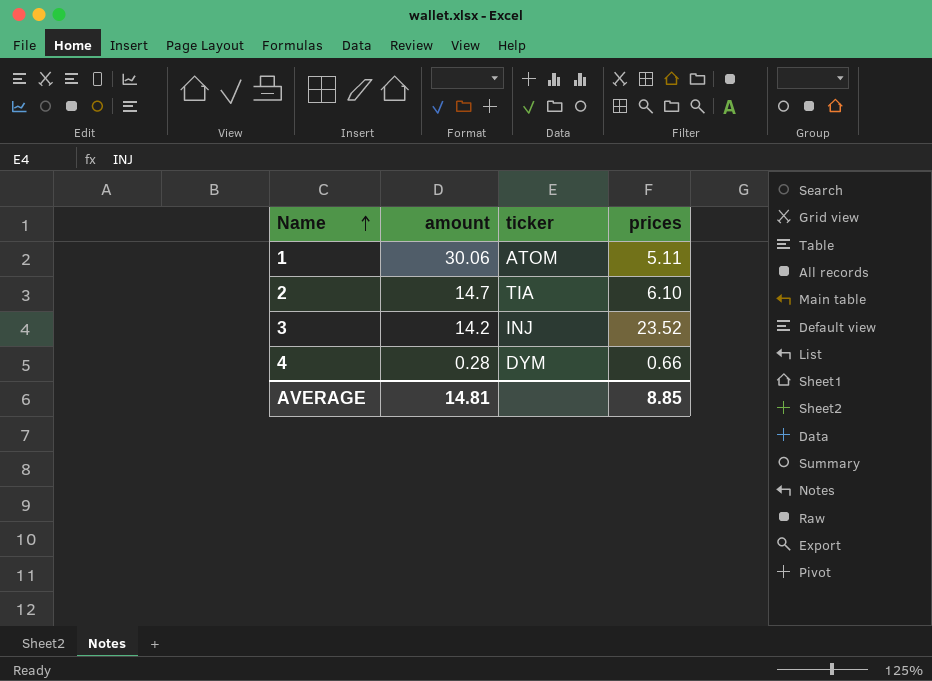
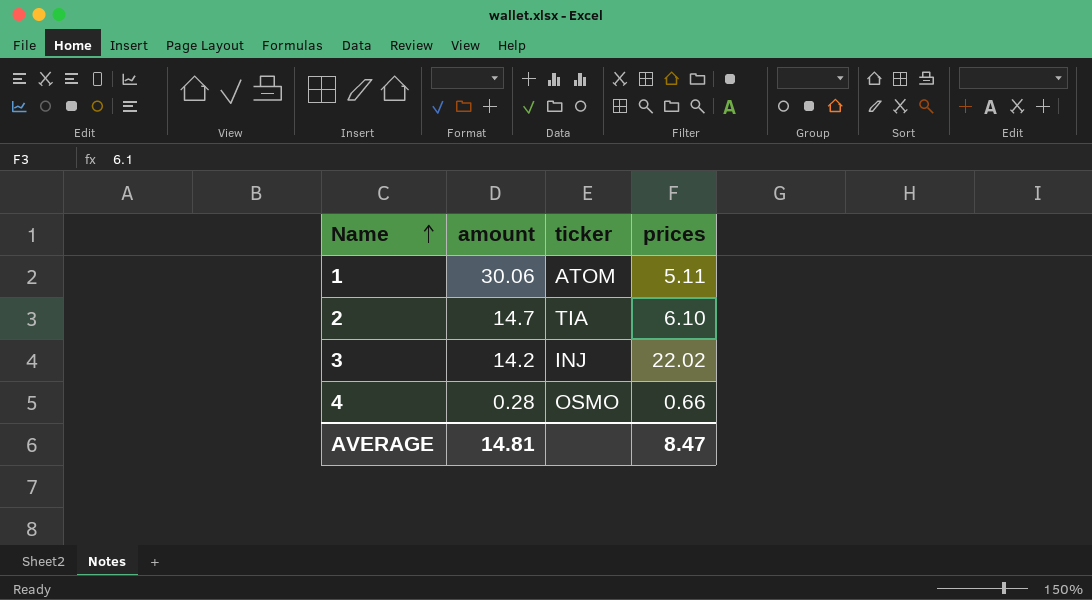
3 | prices: 23.52 -> 22.02
4 | ticker: DYM -> OSMO
AVERAGE | prices: 8.85 -> 8.47

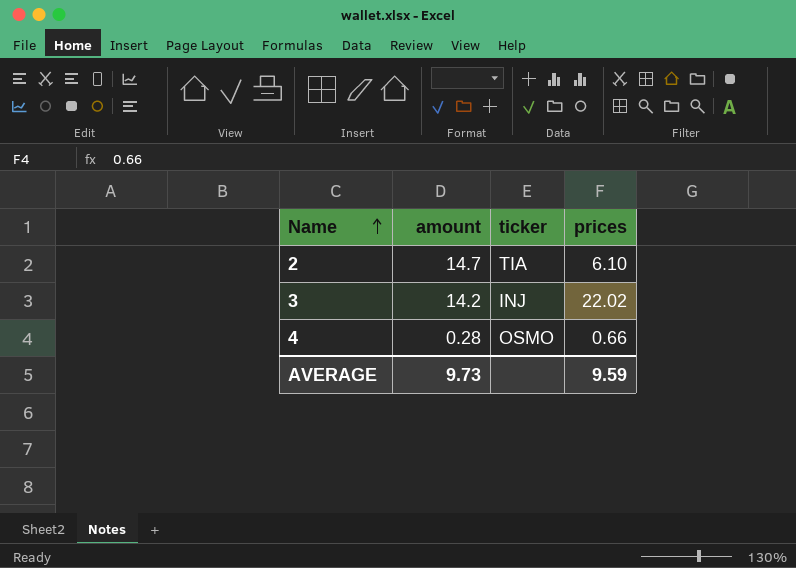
row 1: 30.06 | ATOM | 5.11 -> none
AVERAGE | amount: 14.81 -> 9.73
AVERAGE | prices: 8.47 -> 9.59

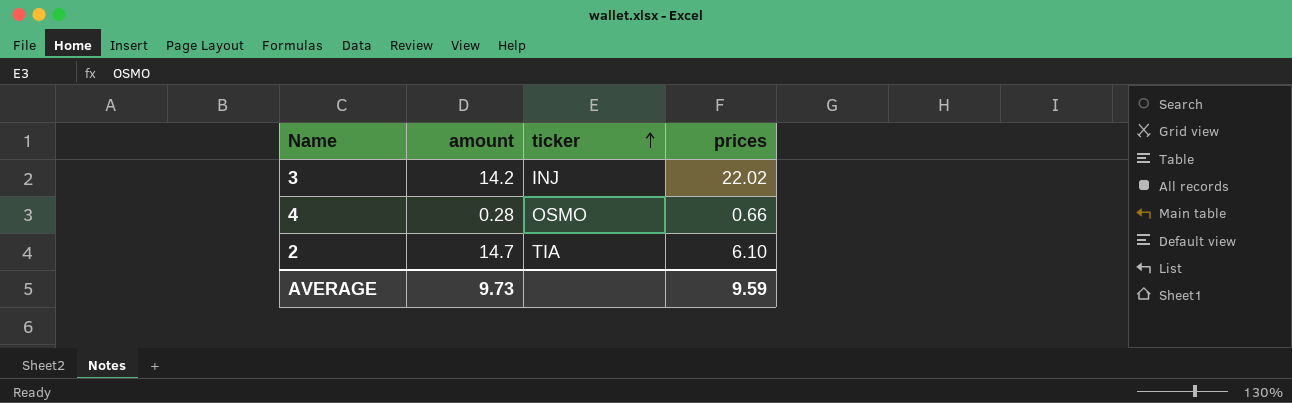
row order: Name ascending -> ticker ascending

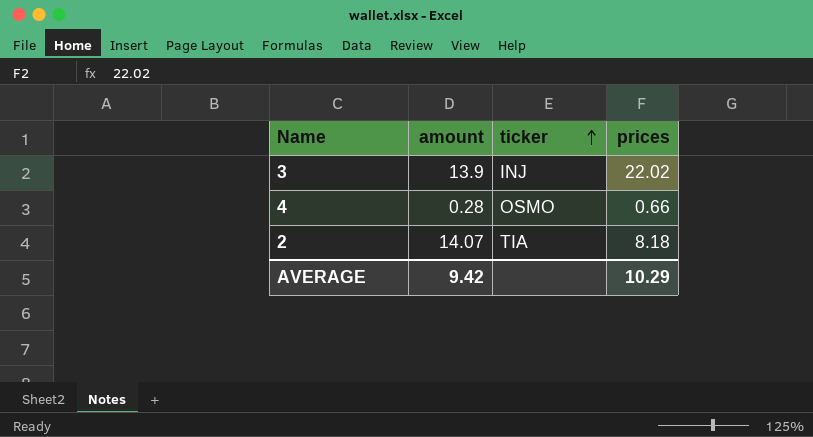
3 | amount: 14.2 -> 13.9
2 | amount: 14.7 -> 14.07
2 | prices: 6.10 -> 8.18
AVERAGE | amount: 9.73 -> 9.42
AVERAGE | prices: 9.59 -> 10.29

